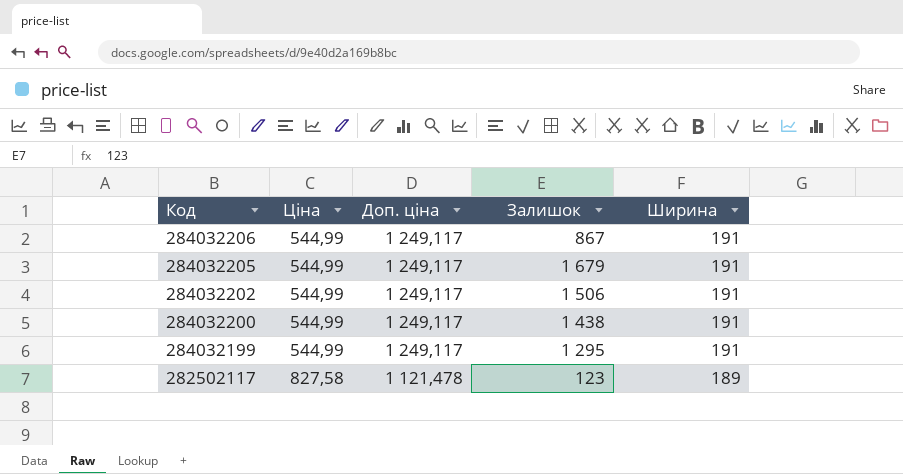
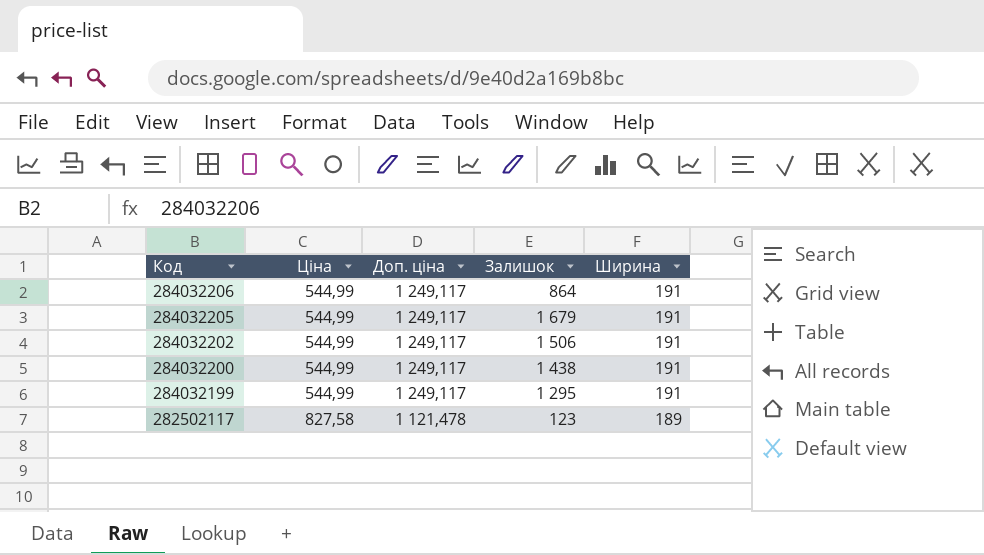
284032206 | Залишок: 867 -> 864

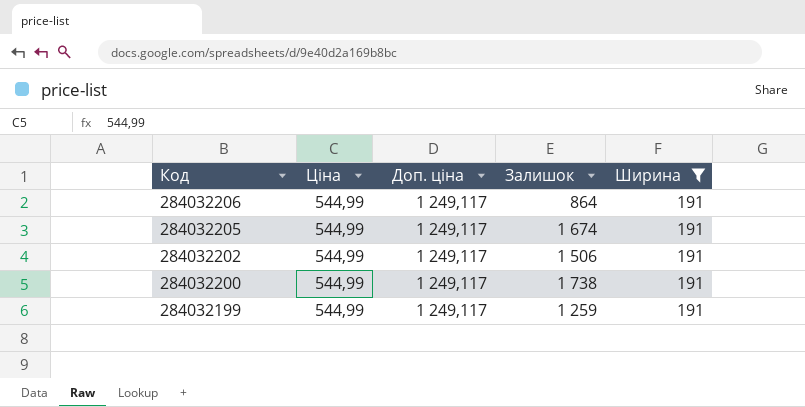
filter: none -> Ширина = 191
284032205 | Залишок: 1 679 -> 1 674
284032200 | Залишок: 1 438 -> 1 738
284032199 | Залишок: 1 295 -> 1 259

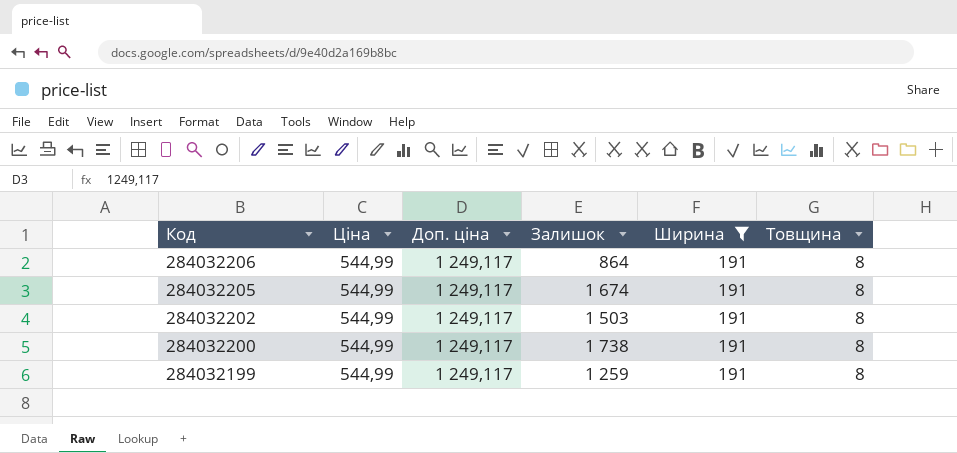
column Товщина | position: none -> 6
284032202 | Залишок: 1 506 -> 1 503

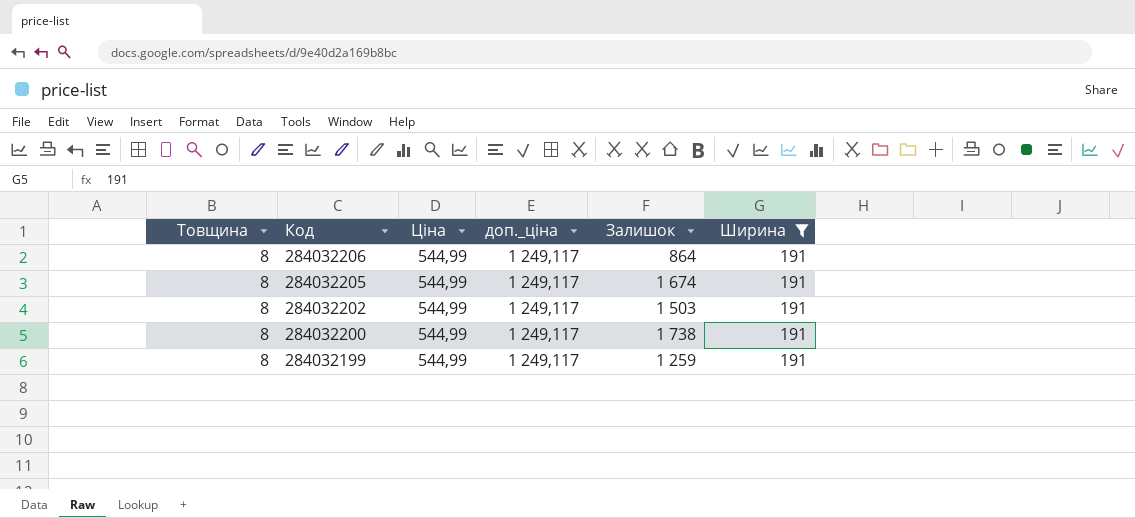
column Товщина | position: 6 -> 1
column name: Доп. ціна -> доп._ціна

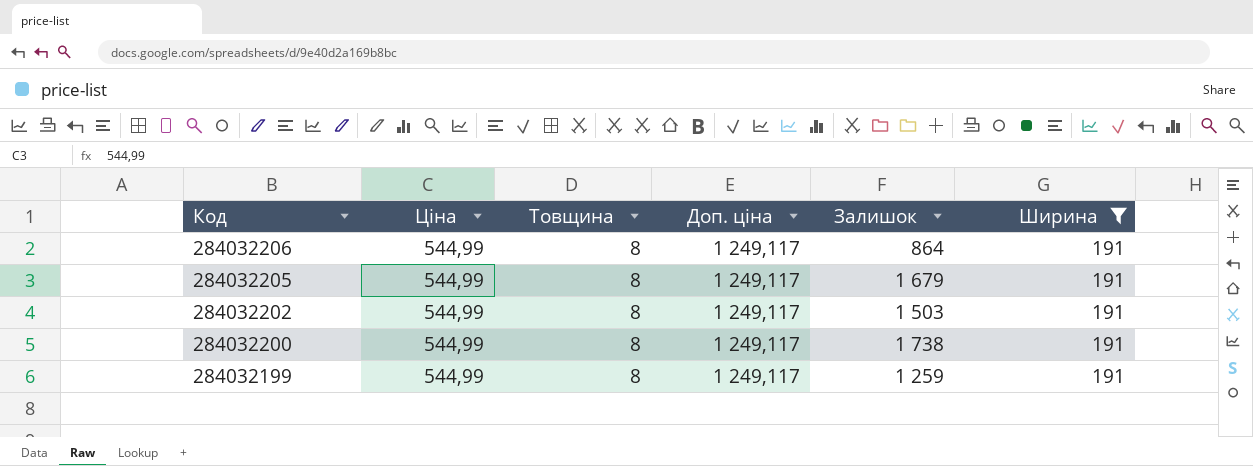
column Товщина | position: 1 -> 3
column name: доп._ціна -> Доп. ціна
284032205 | Залишок: 1 674 -> 1 679

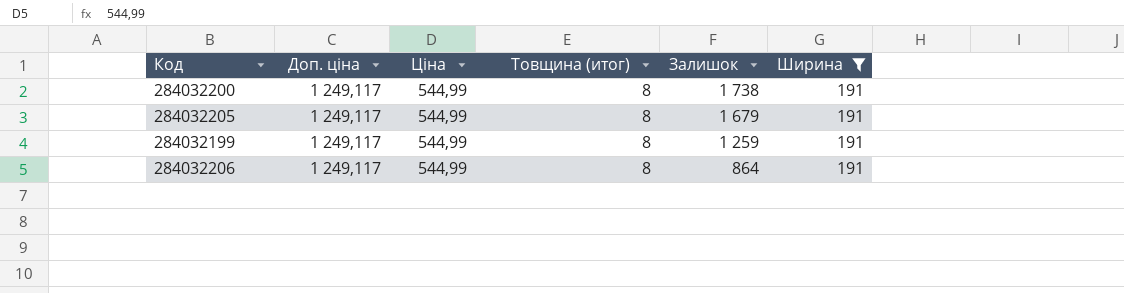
row order: Код descending -> Залишок descending
column Доп. ціна | position: 4 -> 2
column name: Товщина -> Товщина (итог)
row 284032202: 544,99 | 8 | 1 249,117 | 1 503 | 191 -> none

